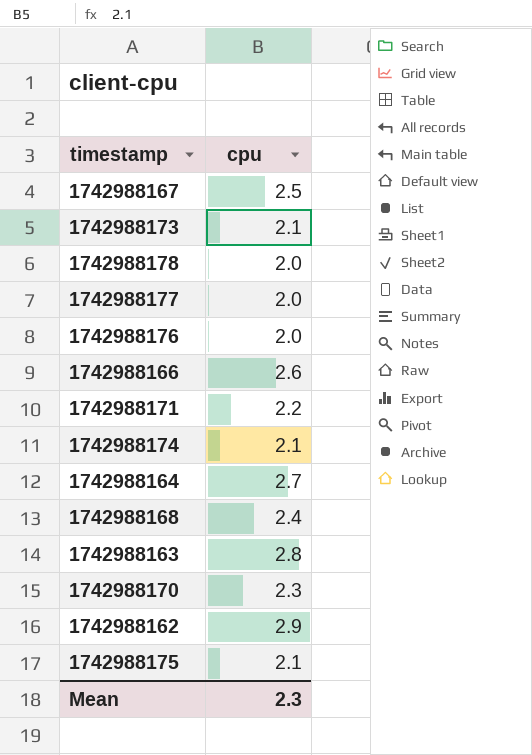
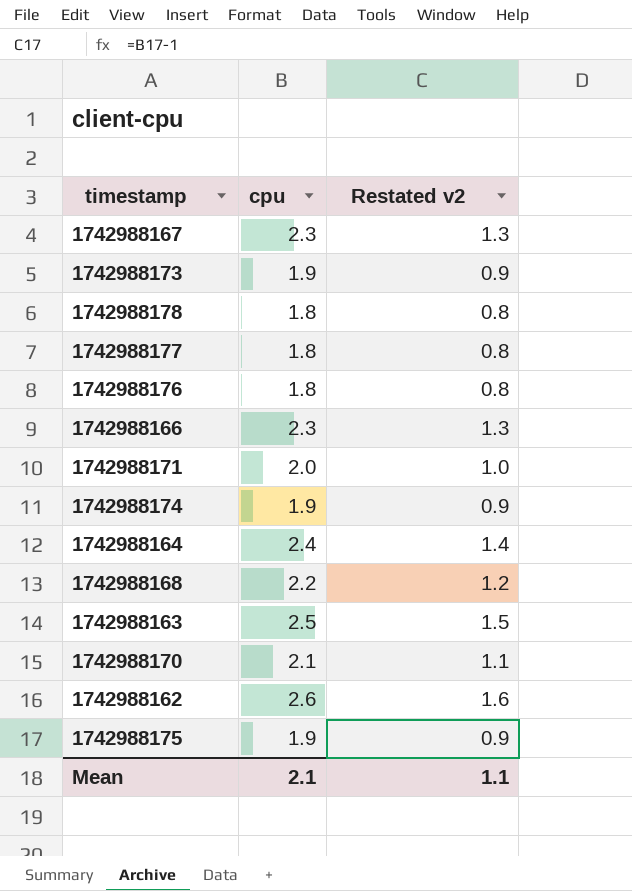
column Restated v2 | formula: none -> [cpu] - 1
1742988167 | cpu: 2.5 -> 2.3
1742988173 | cpu: 2.1 -> 1.9
1742988178 | cpu: 2.0 -> 1.8
1742988177 | cpu: 2.0 -> 1.8
1742988176 | cpu: 2.0 -> 1.8
1742988166 | cpu: 2.6 -> 2.3
1742988171 | cpu: 2.2 -> 2.0
1742988174 | cpu: 2.1 -> 1.9
1742988164 | cpu: 2.7 -> 2.4
1742988168 | cpu: 2.4 -> 2.2
1742988163 | cpu: 2.8 -> 2.5
1742988170 | cpu: 2.3 -> 2.1
1742988162 | cpu: 2.9 -> 2.6
1742988175 | cpu: 2.1 -> 1.9
Mean | cpu: 2.3 -> 2.1

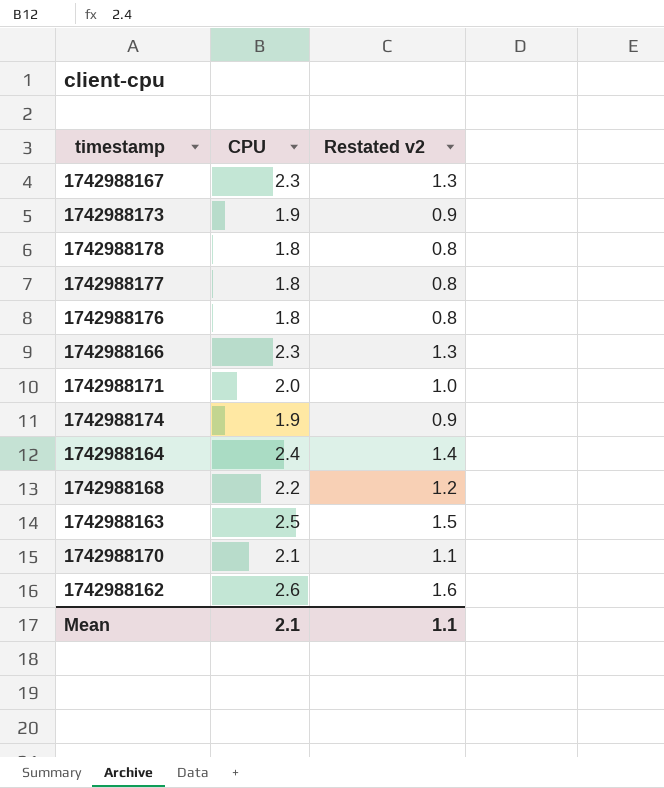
column name: cpu -> CPU
row 1742988175: 1.9 | 0.9 -> none

